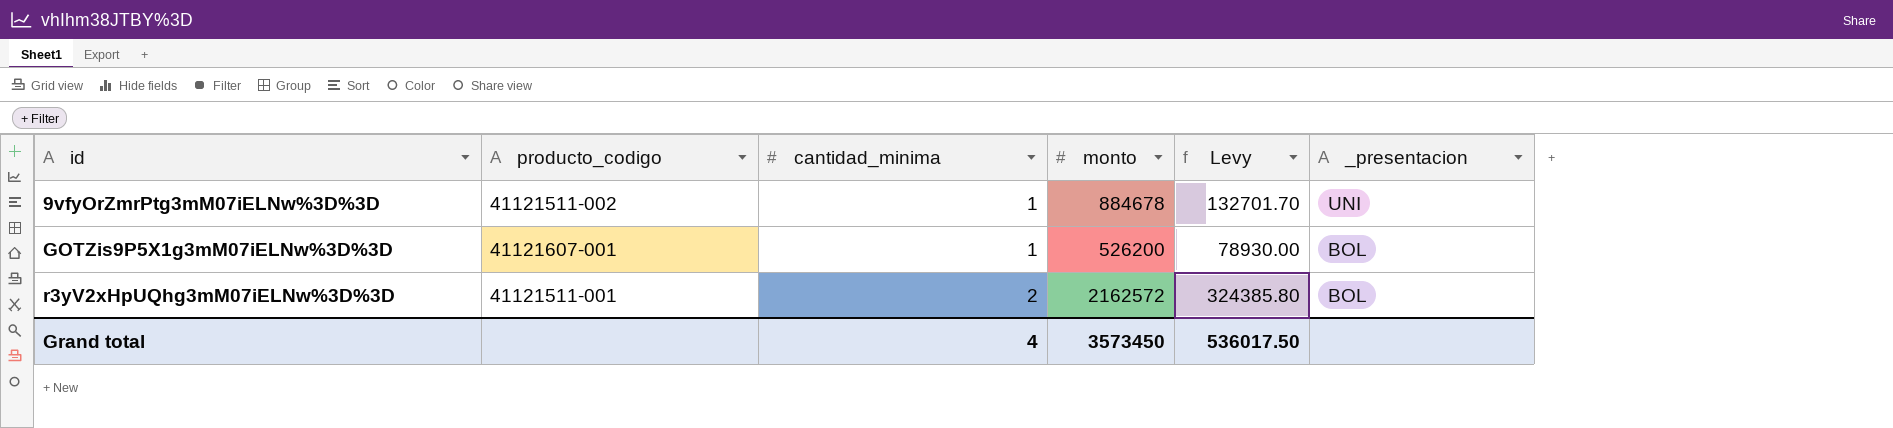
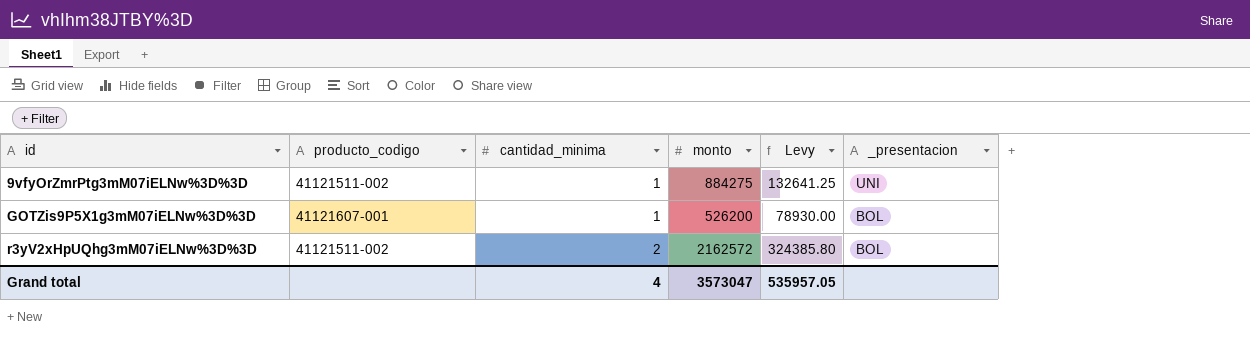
9vfyOrZmrPtg3mM07iELNw%3D%3D | monto: 884678 -> 884275
9vfyOrZmrPtg3mM07iELNw%3D%3D | Levy: 132701.70 -> 132641.25
r3yV2xHpUQhg3mM07iELNw%3D%3D | producto_codigo: 41121511-001 -> 41121511-002
Grand total | monto: 3573450 -> 3573047
Grand total | Levy: 536017.50 -> 535957.05

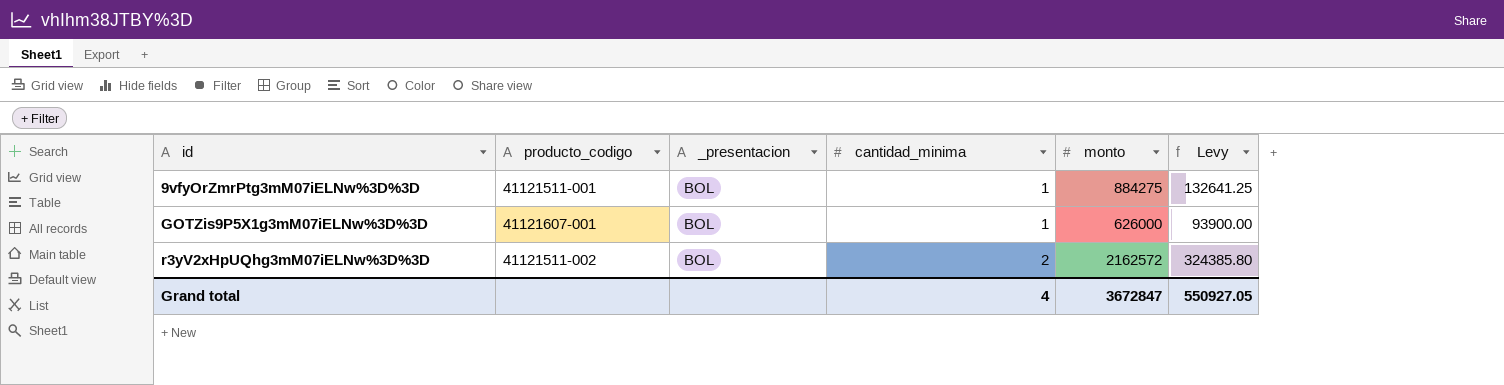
column _presentacion | position: 6 -> 3
9vfyOrZmrPtg3mM07iELNw%3D%3D | producto_codigo: 41121511-002 -> 41121511-001
9vfyOrZmrPtg3mM07iELNw%3D%3D | _presentacion: UNI -> BOL
GOTZis9P5X1g3mM07iELNw%3D%3D | monto: 526200 -> 626000
GOTZis9P5X1g3mM07iELNw%3D%3D | Levy: 78930.00 -> 93900.00
Grand total | monto: 3573047 -> 3672847
Grand total | Levy: 535957.05 -> 550927.05

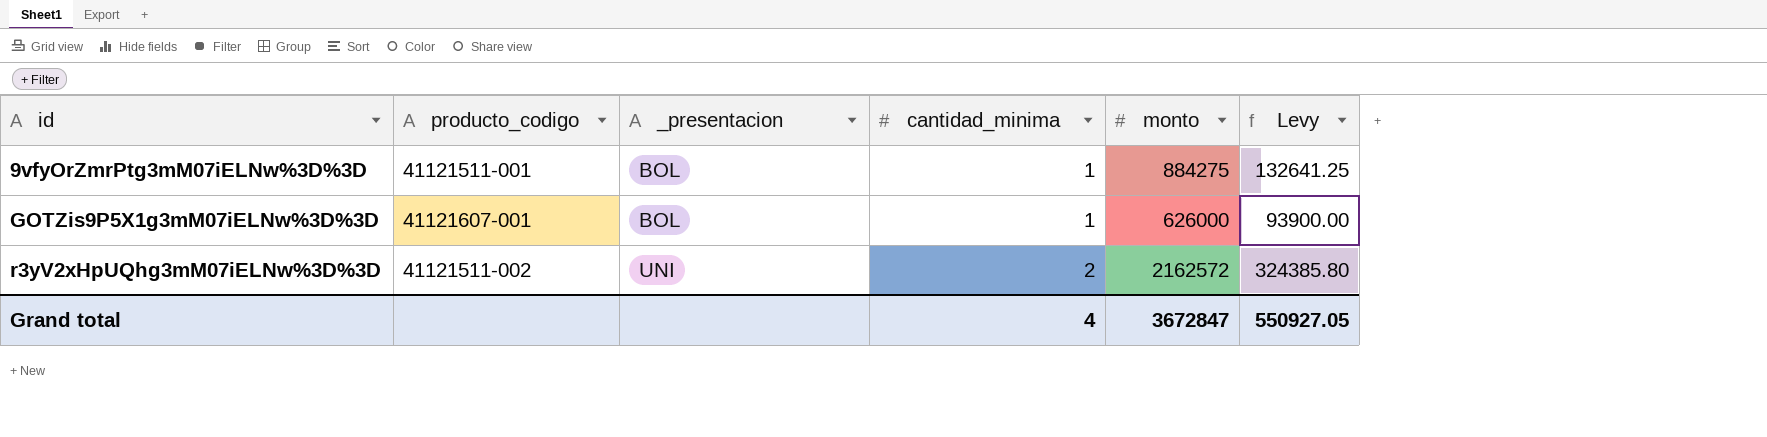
r3yV2xHpUQhg3mM07iELNw%3D%3D | _presentacion: BOL -> UNI

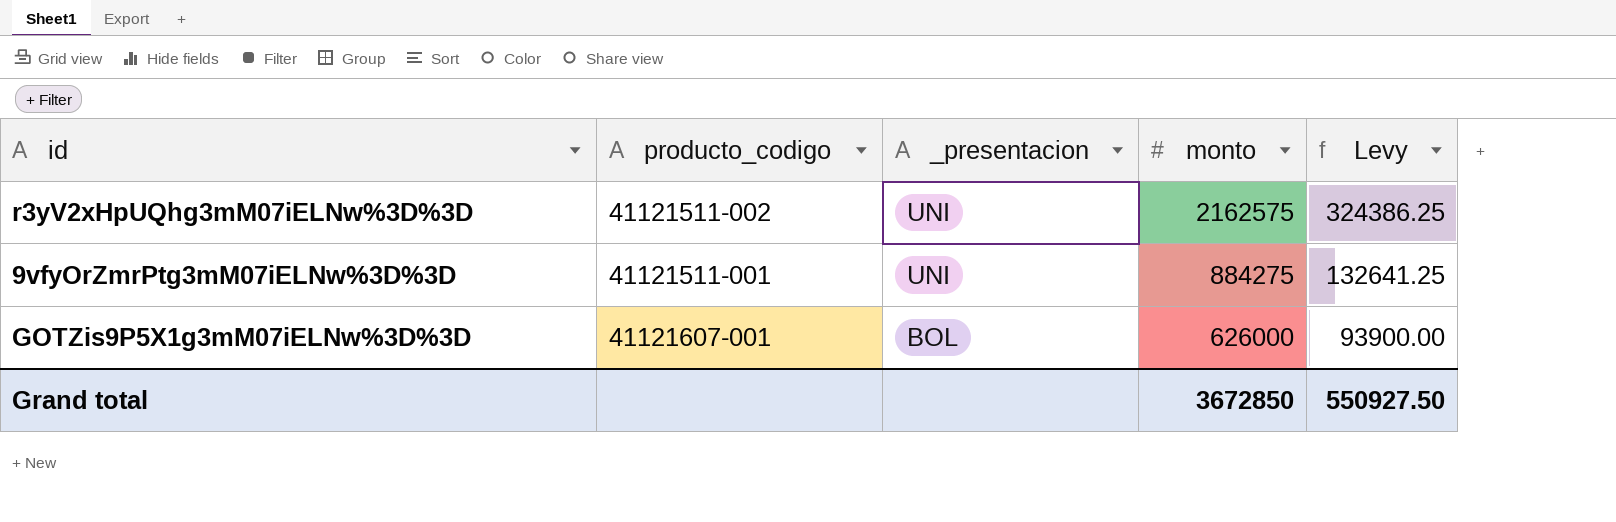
row order: id ascending -> _presentacion descending
column cantidad_minima | position: 4 -> none
r3yV2xHpUQhg3mM07iELNw%3D%3D | monto: 2162572 -> 2162575
r3yV2xHpUQhg3mM07iELNw%3D%3D | Levy: 324385.80 -> 324386.25
9vfyOrZmrPtg3mM07iELNw%3D%3D | _presentacion: BOL -> UNI
Grand total | monto: 3672847 -> 3672850
Grand total | Levy: 550927.05 -> 550927.50

